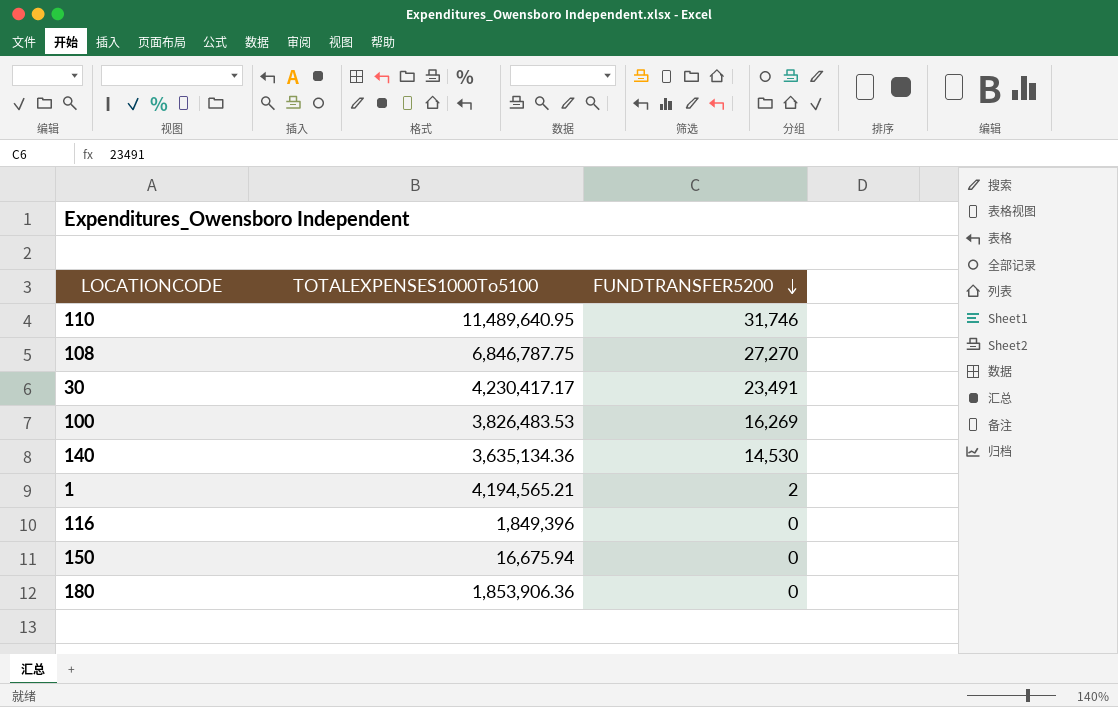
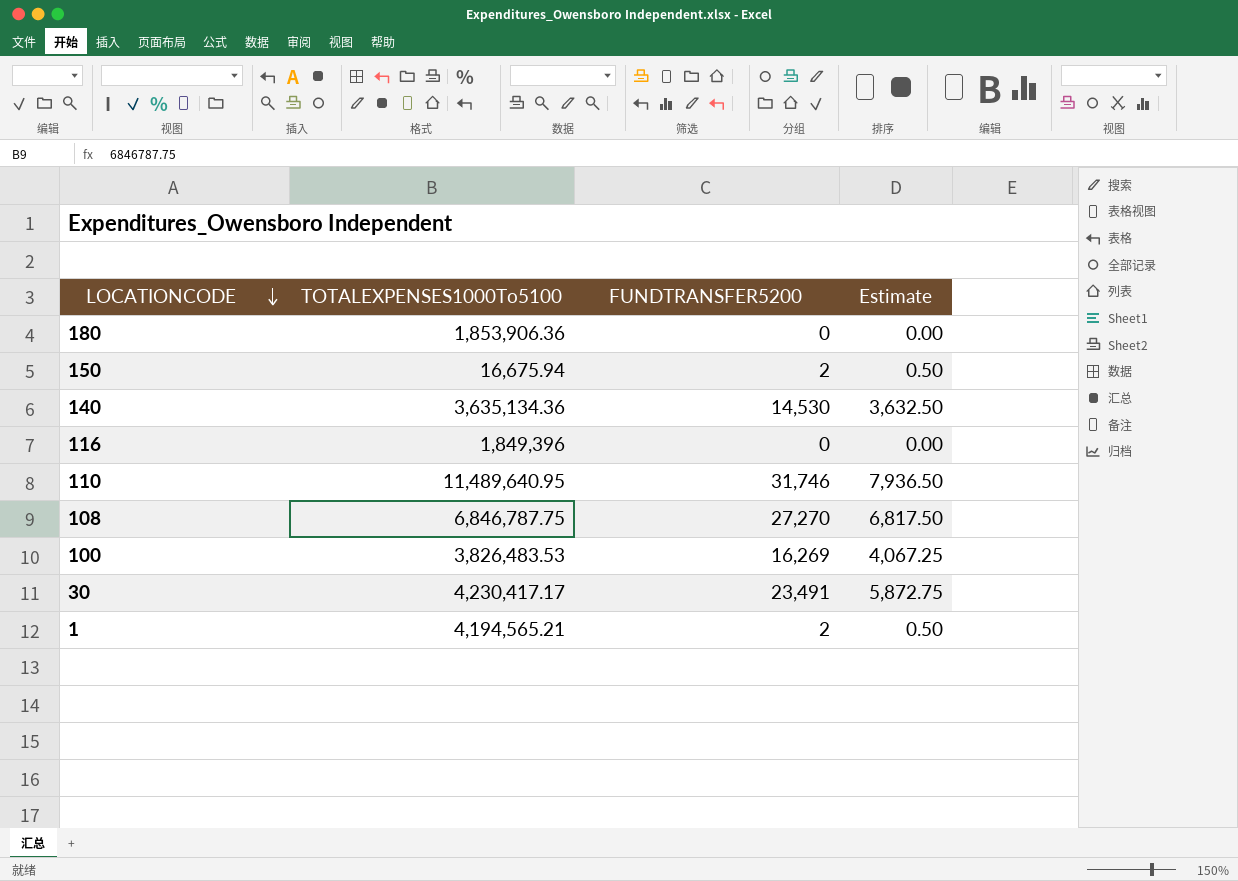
row order: FUNDTRANSFER5200 descending -> LOCATIONCODE descending
column Estimate | formula: none -> [FUNDTRANSFER5200] * 0.25
150 | FUNDTRANSFER5200: 0 -> 2

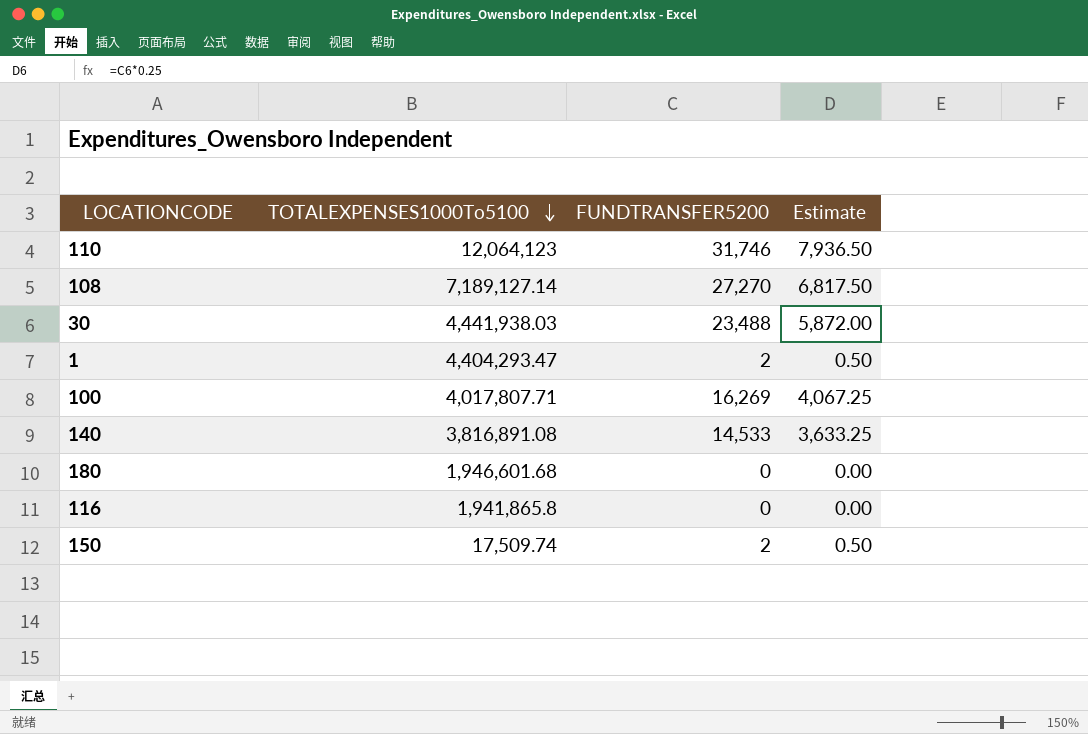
row order: LOCATIONCODE descending -> TOTALEXPENSES1000To5100 descending
110 | TOTALEXPENSES1000To5100: 11,489,640.95 -> 12,064,123
108 | TOTALEXPENSES1000To5100: 6,846,787.75 -> 7,189,127.14
30 | TOTALEXPENSES1000To5100: 4,230,417.17 -> 4,441,938.03
30 | FUNDTRANSFER5200: 23,491 -> 23,488
30 | Estimate: 5,872.75 -> 5,872.00
1 | TOTALEXPENSES1000To5100: 4,194,565.21 -> 4,404,293.47
100 | TOTALEXPENSES1000To5100: 3,826,483.53 -> 4,017,807.71
140 | TOTALEXPENSES1000To5100: 3,635,134.36 -> 3,816,891.08
140 | FUNDTRANSFER5200: 14,530 -> 14,533
140 | Estimate: 3,632.50 -> 3,633.25
180 | TOTALEXPENSES1000To5100: 1,853,906.36 -> 1,946,601.68
116 | TOTALEXPENSES1000To5100: 1,849,396 -> 1,941,865.8
150 | TOTALEXPENSES1000To5100: 16,675.94 -> 17,509.74

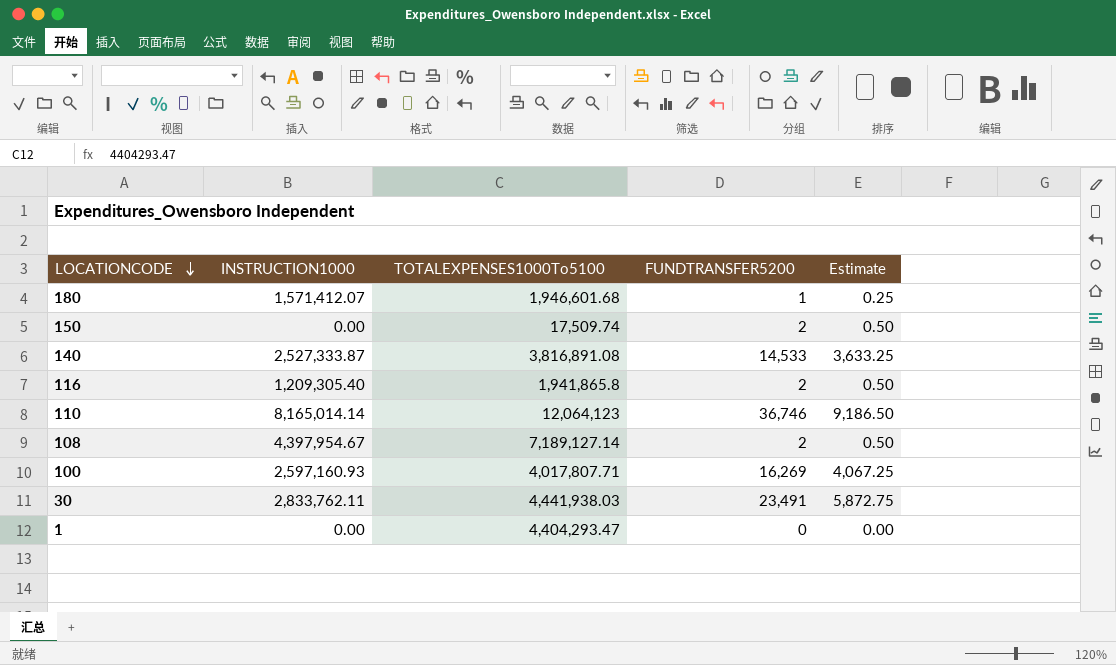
row order: TOTALEXPENSES1000To5100 descending -> LOCATIONCODE descending
column INSTRUCTION1000 | position: none -> 2
180 | FUNDTRANSFER5200: 0 -> 1
180 | Estimate: 0.00 -> 0.25
116 | FUNDTRANSFER5200: 0 -> 2
116 | Estimate: 0.00 -> 0.50
110 | FUNDTRANSFER5200: 31,746 -> 36,746
110 | Estimate: 7,936.50 -> 9,186.50
108 | FUNDTRANSFER5200: 27,270 -> 2
108 | Estimate: 6,817.50 -> 0.50
30 | FUNDTRANSFER5200: 23,488 -> 23,491
30 | Estimate: 5,872.00 -> 5,872.75
1 | FUNDTRANSFER5200: 2 -> 0
1 | Estimate: 0.50 -> 0.00

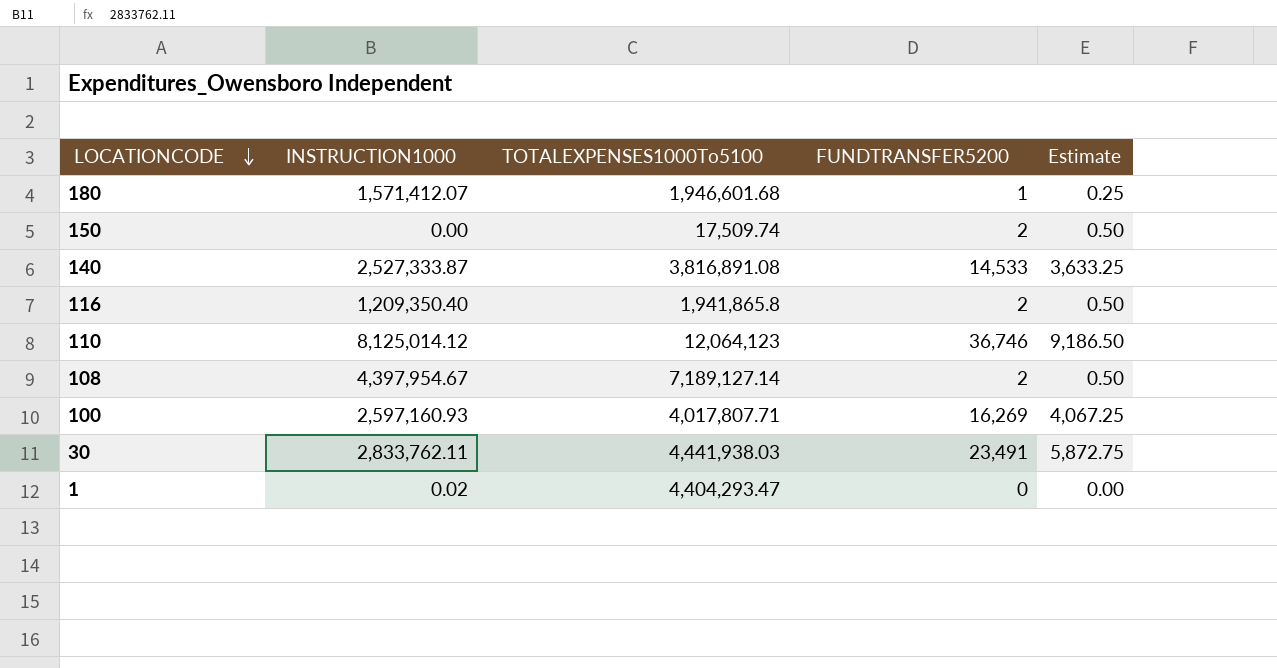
116 | INSTRUCTION1000: 1,209,305.40 -> 1,209,350.40
110 | INSTRUCTION1000: 8,165,014.14 -> 8,125,014.12
1 | INSTRUCTION1000: 0.00 -> 0.02

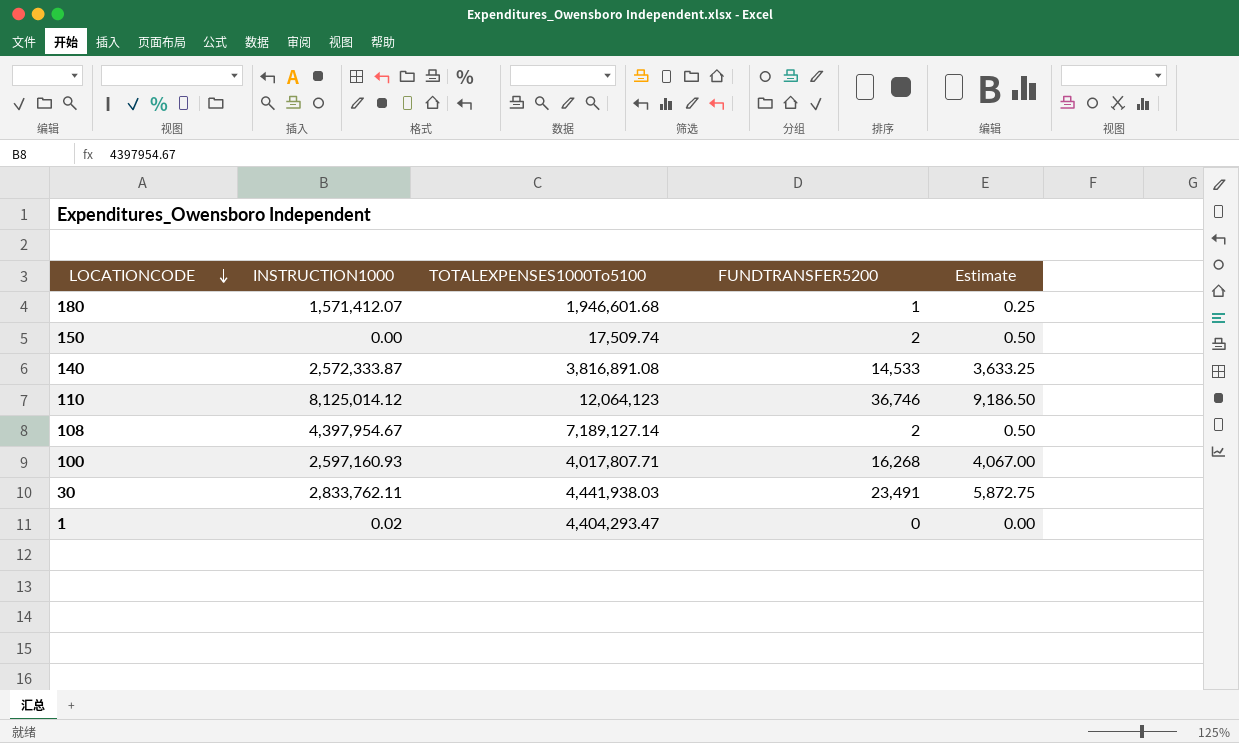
row 116: 1,209,350.40 | 1,941,865.8 | 2 | 0.50 -> none
140 | INSTRUCTION1000: 2,527,333.87 -> 2,572,333.87
100 | FUNDTRANSFER5200: 16,269 -> 16,268
100 | Estimate: 4,067.25 -> 4,067.00

